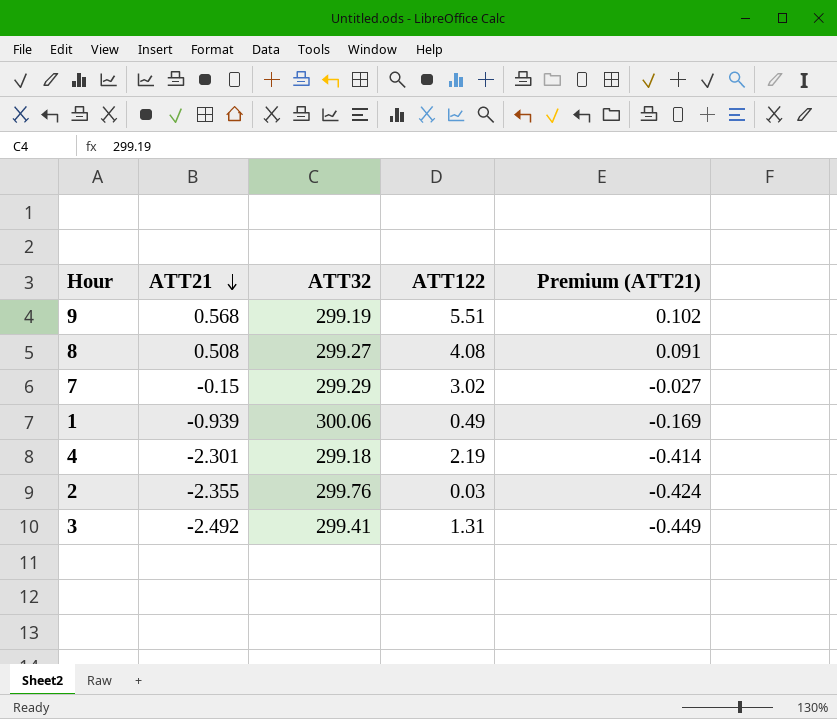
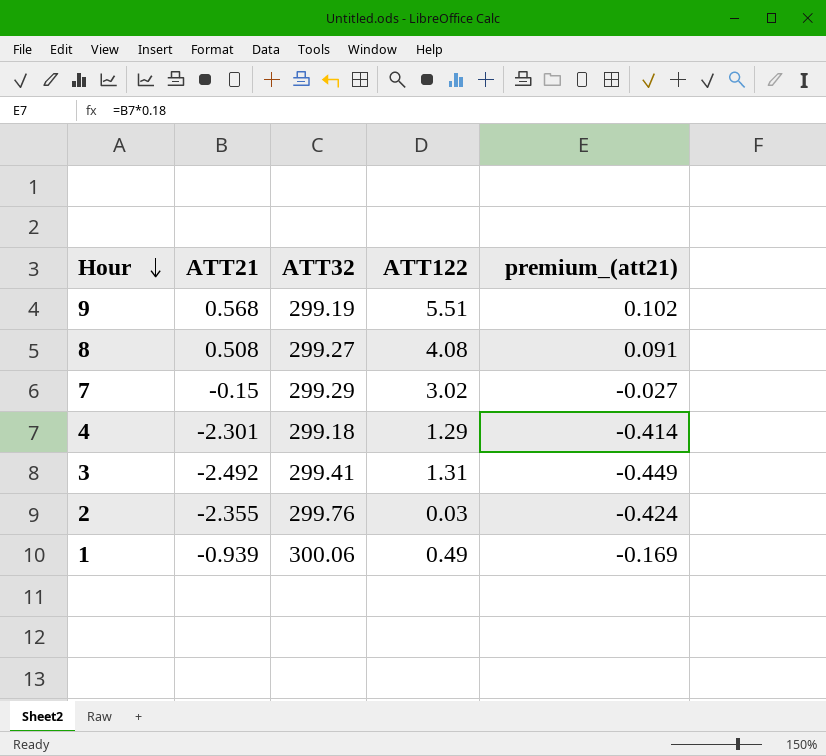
row order: ATT21 descending -> Hour descending
column name: Premium (ATT21) -> premium_(att21)
4 | ATT122: 2.19 -> 1.29

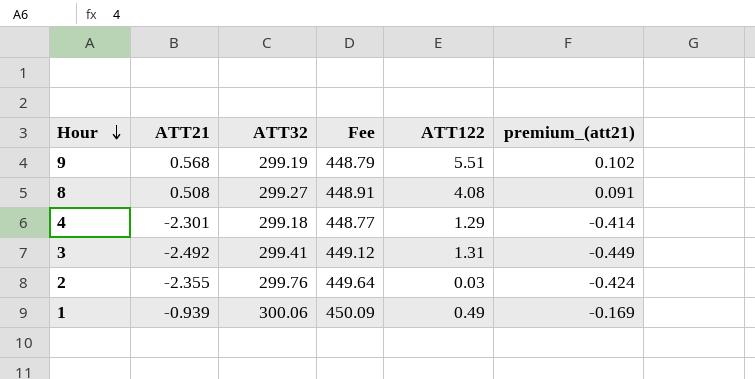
column Fee | formula: none -> [ATT32] * 1.5
row 7: -0.15 | 299.29 | 3.02 | -0.027 -> none

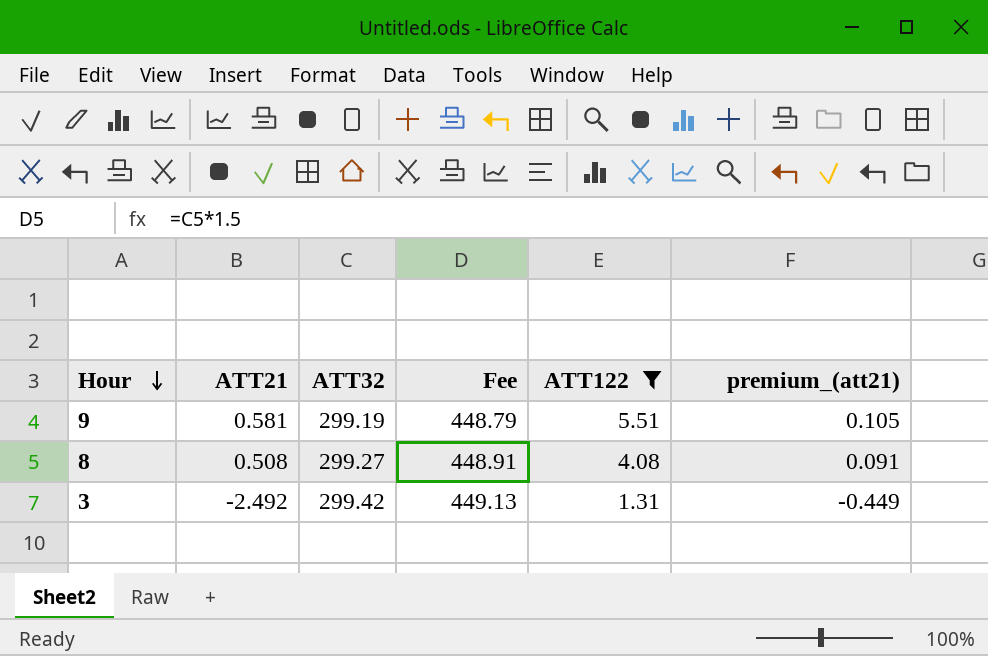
filter: none -> ATT122 >= 1.31
9 | ATT21: 0.568 -> 0.581
9 | premium_(att21): 0.102 -> 0.105
3 | ATT32: 299.41 -> 299.42
3 | Fee: 449.12 -> 449.13

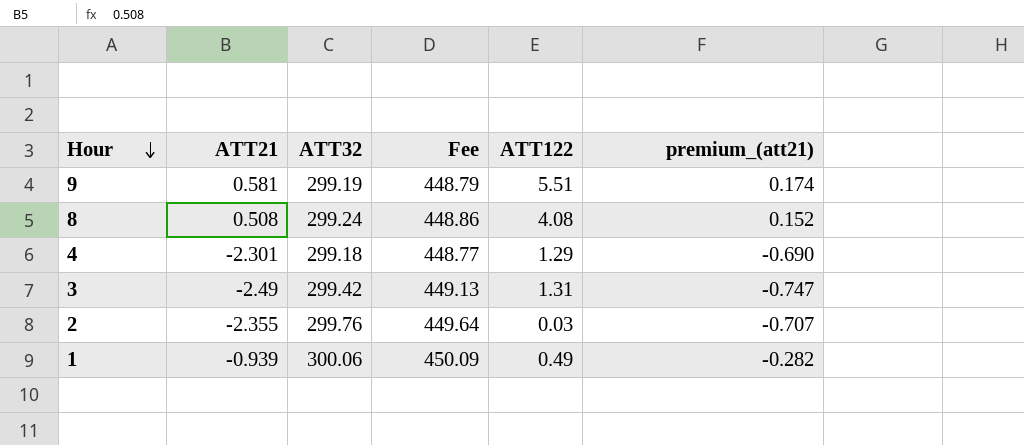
filter: ATT122 >= 1.31 -> none
column premium_(att21) | formula: [ATT21] * 0.18 -> [ATT21] * 0.3
8 | ATT32: 299.27 -> 299.24
8 | Fee: 448.91 -> 448.86
3 | ATT21: -2.492 -> -2.49

